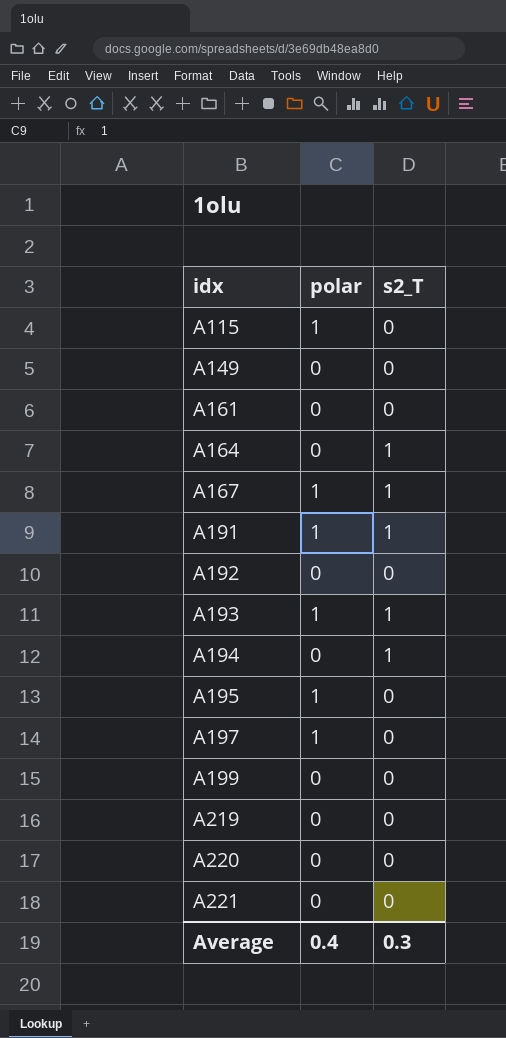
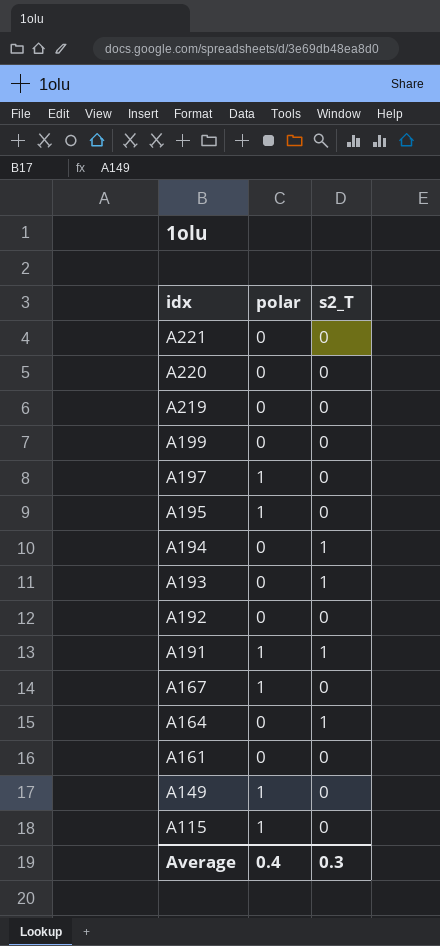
row order: idx ascending -> idx descending
A193 | polar: 1 -> 0
A167 | s2_T: 1 -> 0
A149 | polar: 0 -> 1

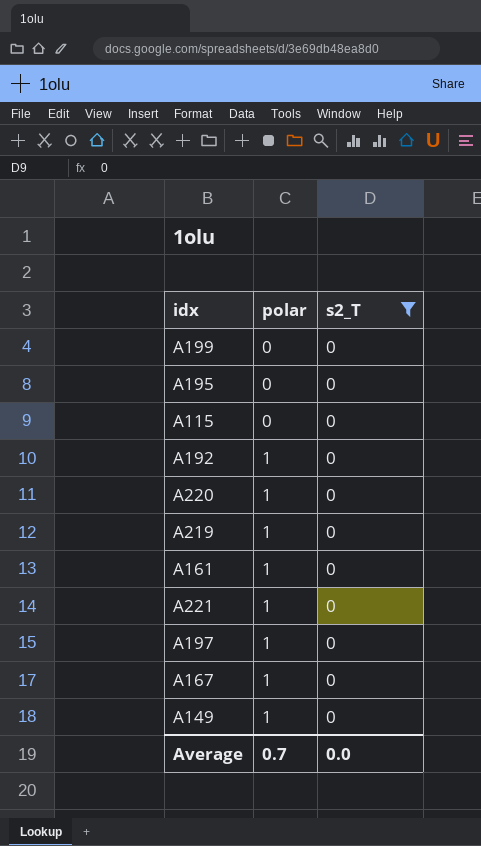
filter: none -> s2_T = 0
row order: idx descending -> polar ascending
A195 | polar: 1 -> 0
A115 | polar: 1 -> 0
A192 | polar: 0 -> 1
A220 | polar: 0 -> 1
A219 | polar: 0 -> 1
A161 | polar: 0 -> 1
A221 | polar: 0 -> 1
Average | polar: 0.4 -> 0.7
Average | s2_T: 0.3 -> 0.0

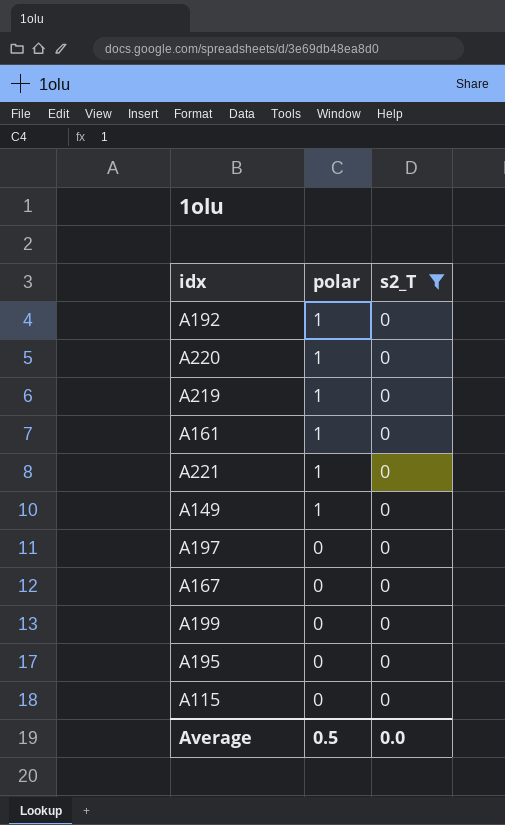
row order: polar ascending -> polar descending
A197 | polar: 1 -> 0
A167 | polar: 1 -> 0
Average | polar: 0.7 -> 0.5

